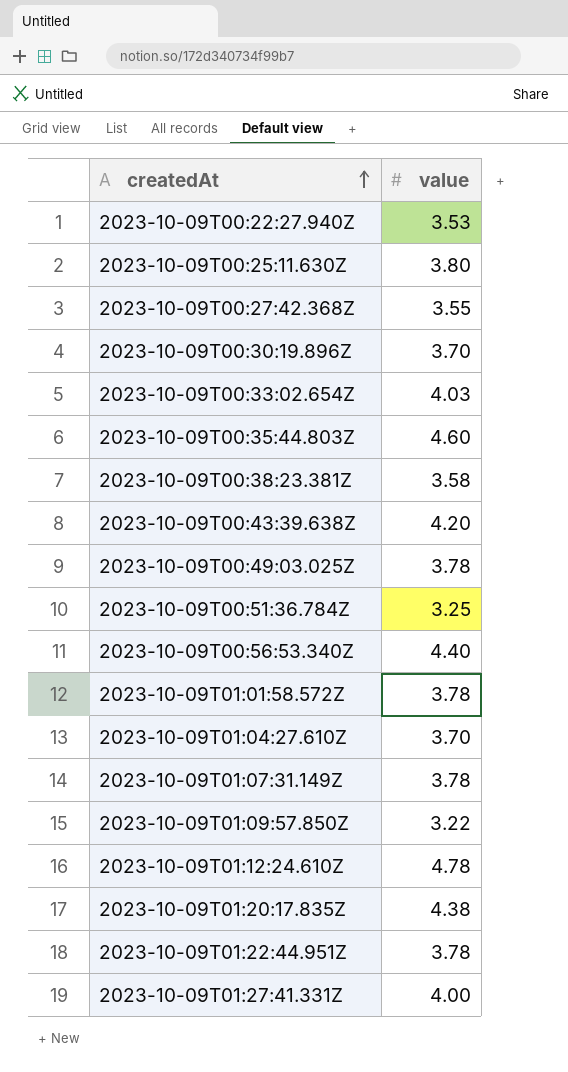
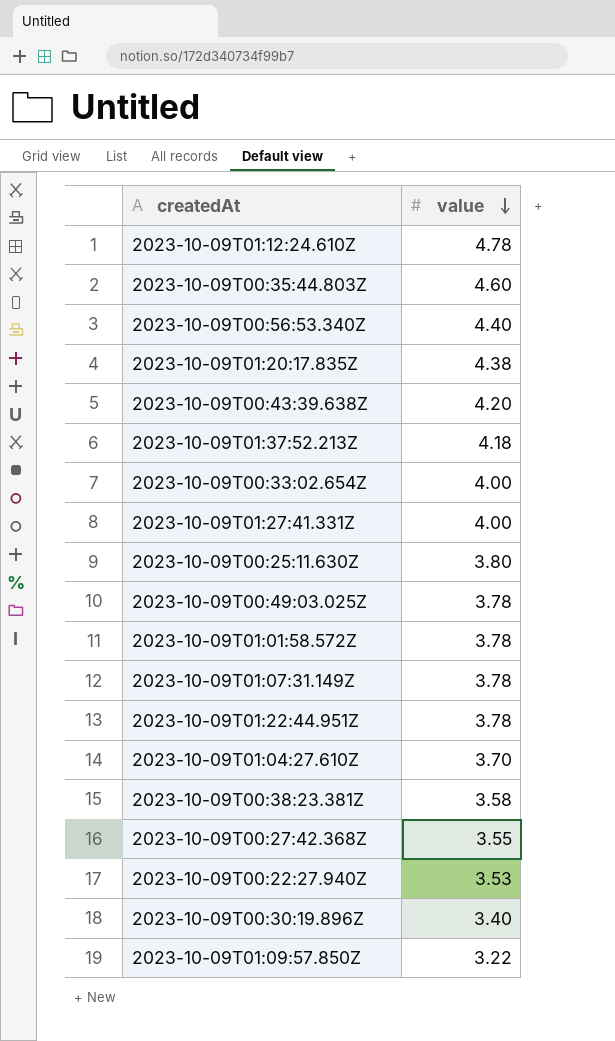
row order: createdAt ascending -> value descending
row 2023-10-09T00:51:36.784Z: 3.25 -> none
row 2023-10-09T01:37:52.213Z: none -> 4.18
2023-10-09T00:33:02.654Z | value: 4.03 -> 4.00
2023-10-09T00:30:19.896Z | value: 3.70 -> 3.40

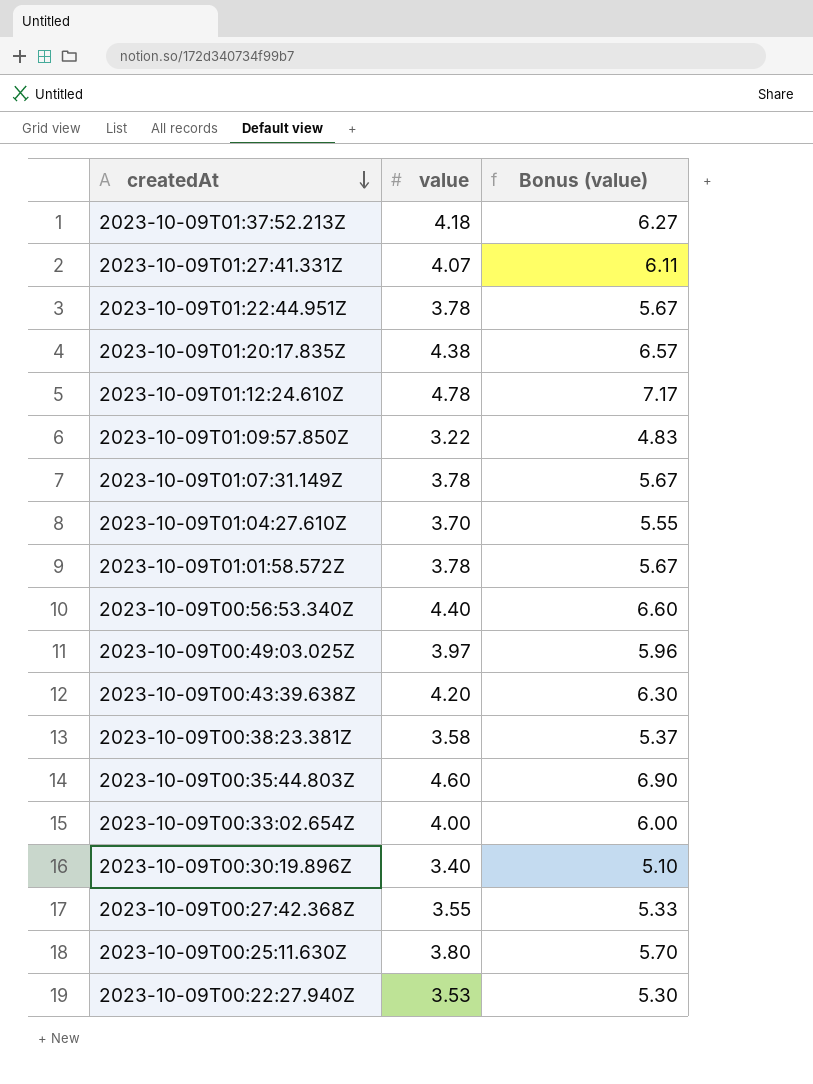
row order: value descending -> createdAt descending
column Bonus (value) | formula: none -> [value] * 1.5
2023-10-09T01:27:41.331Z | value: 4.00 -> 4.07
2023-10-09T00:49:03.025Z | value: 3.78 -> 3.97

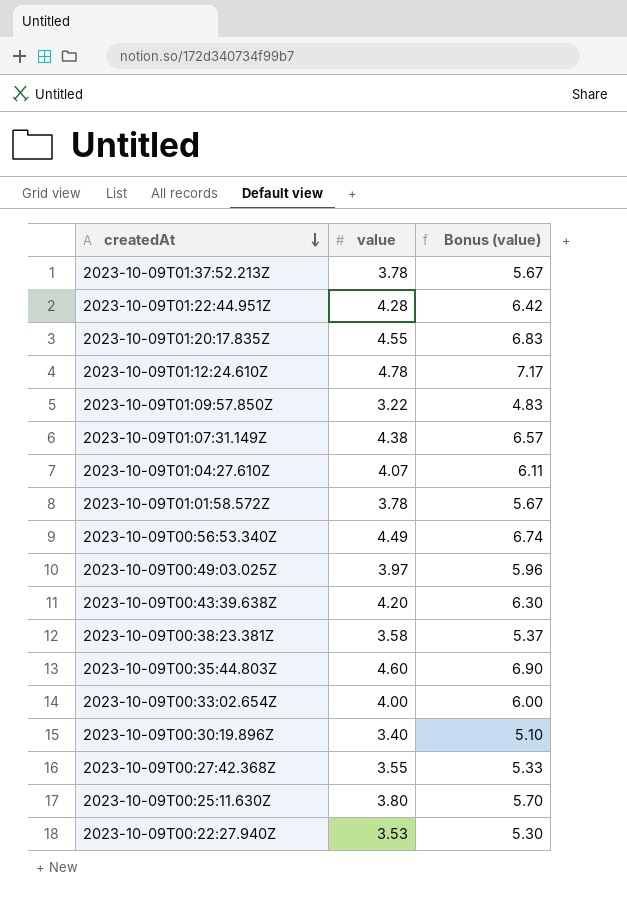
row 2023-10-09T01:27:41.331Z: 4.07 | 6.11 -> none
2023-10-09T01:37:52.213Z | value: 4.18 -> 3.78
2023-10-09T01:37:52.213Z | Bonus (value): 6.27 -> 5.67
2023-10-09T01:22:44.951Z | value: 3.78 -> 4.28
2023-10-09T01:22:44.951Z | Bonus (value): 5.67 -> 6.42
2023-10-09T01:20:17.835Z | value: 4.38 -> 4.55
2023-10-09T01:20:17.835Z | Bonus (value): 6.57 -> 6.83
2023-10-09T01:07:31.149Z | value: 3.78 -> 4.38
2023-10-09T01:07:31.149Z | Bonus (value): 5.67 -> 6.57
2023-10-09T01:04:27.610Z | value: 3.70 -> 4.07
2023-10-09T01:04:27.610Z | Bonus (value): 5.55 -> 6.11
2023-10-09T00:56:53.340Z | value: 4.40 -> 4.49
2023-10-09T00:56:53.340Z | Bonus (value): 6.60 -> 6.74

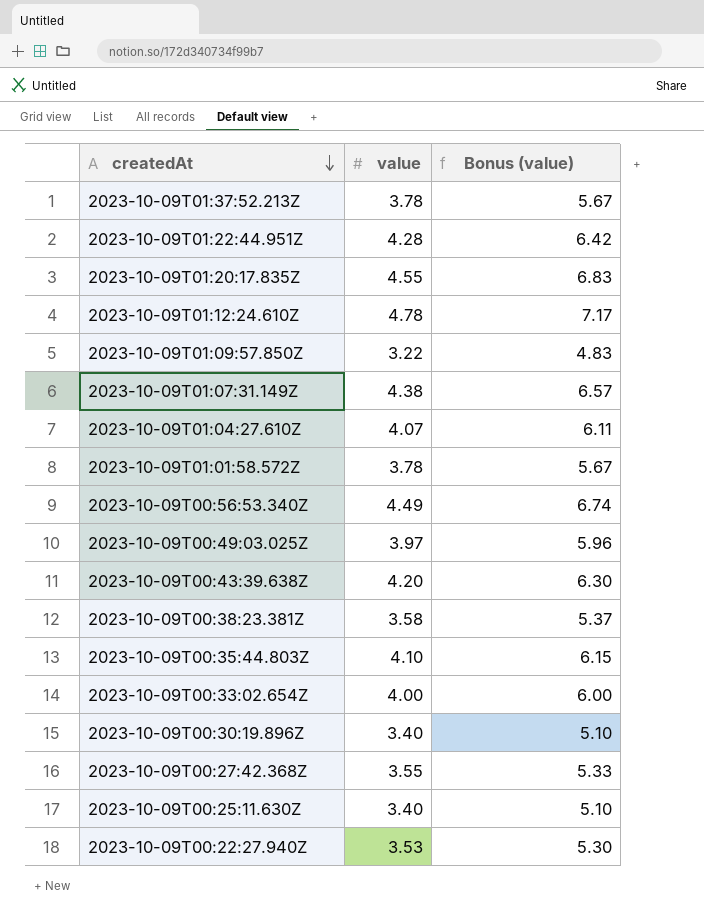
2023-10-09T00:35:44.803Z | value: 4.60 -> 4.10
2023-10-09T00:35:44.803Z | Bonus (value): 6.90 -> 6.15
2023-10-09T00:25:11.630Z | value: 3.80 -> 3.40
2023-10-09T00:25:11.630Z | Bonus (value): 5.70 -> 5.10

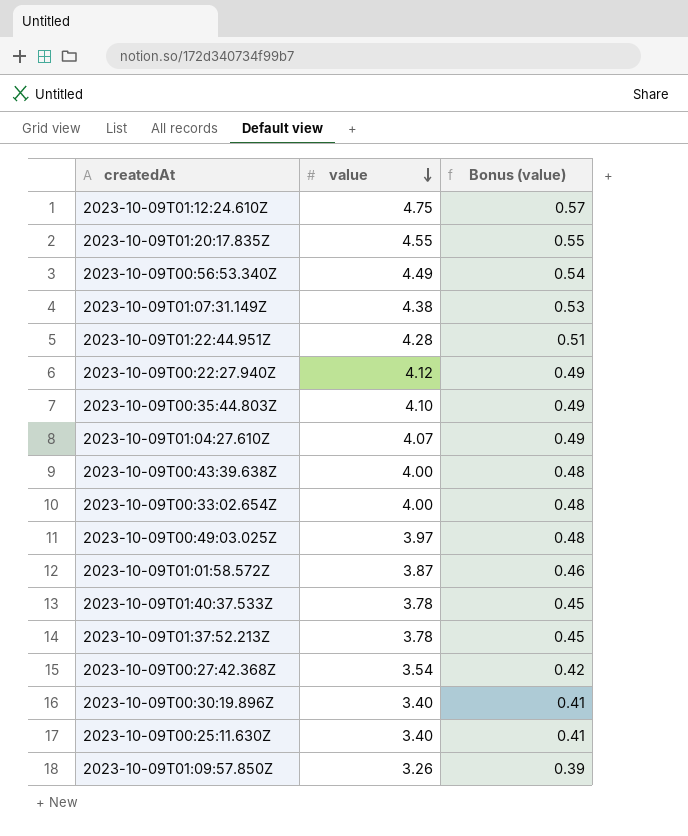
row order: createdAt descending -> value descending
column Bonus (value) | formula: [value] * 1.5 -> [value] * 0.12
row 2023-10-09T00:38:23.381Z: 3.58 | 5.37 -> none
2023-10-09T01:12:24.610Z | value: 4.78 -> 4.75
2023-10-09T00:22:27.940Z | value: 3.53 -> 4.12
2023-10-09T00:43:39.638Z | value: 4.20 -> 4.00
2023-10-09T01:01:58.572Z | value: 3.78 -> 3.87
row 2023-10-09T01:40:37.533Z: none -> 3.78 | 0.45
2023-10-09T00:27:42.368Z | value: 3.55 -> 3.54
2023-10-09T01:09:57.850Z | value: 3.22 -> 3.26

